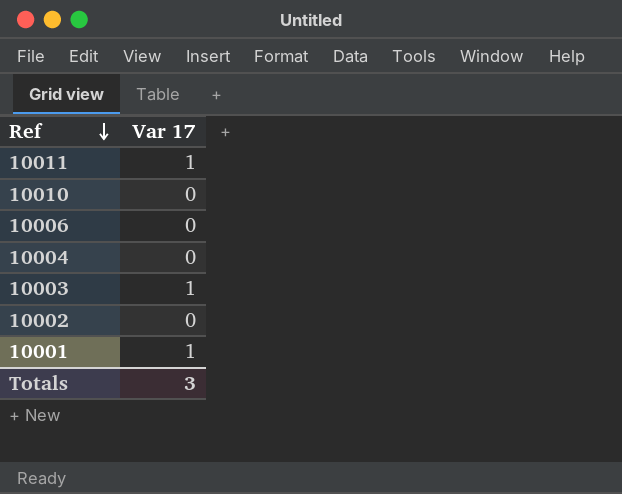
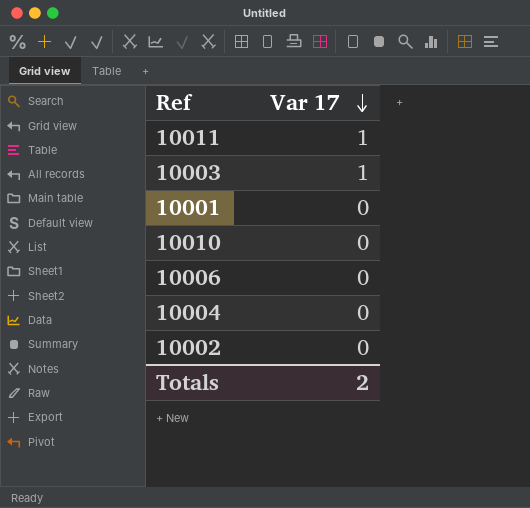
row order: Ref descending -> Var 17 descending
10001 | Var 17: 1 -> 0
Totals | Var 17: 3 -> 2

